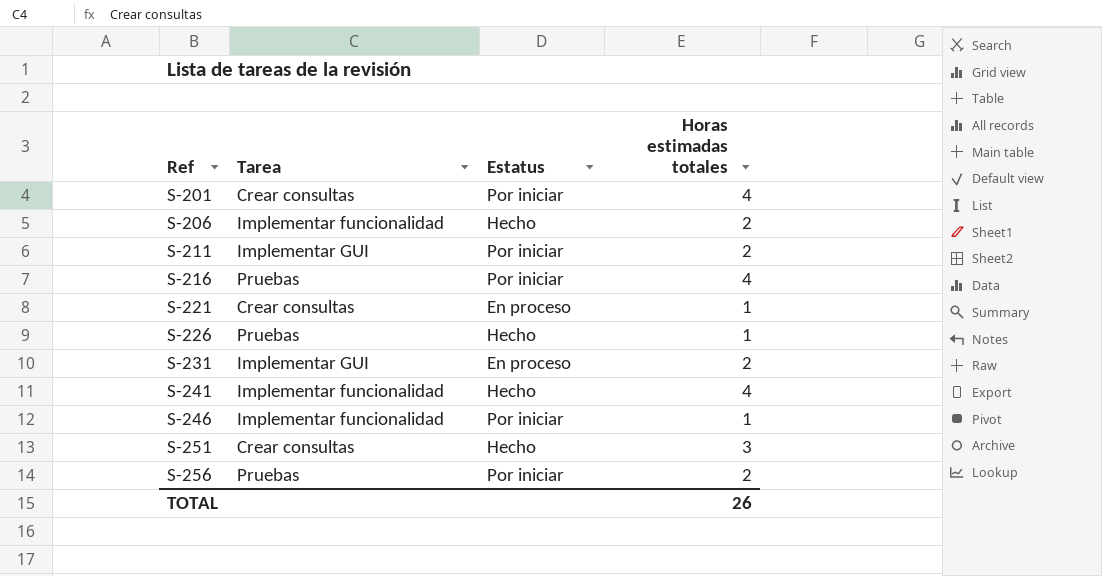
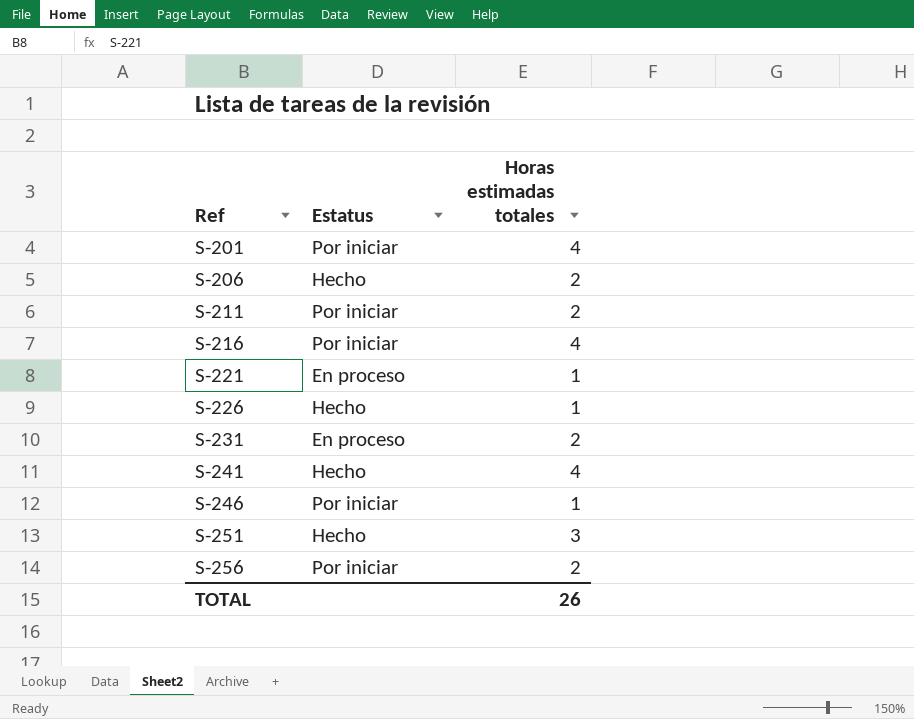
column Tarea | position: 2 -> none

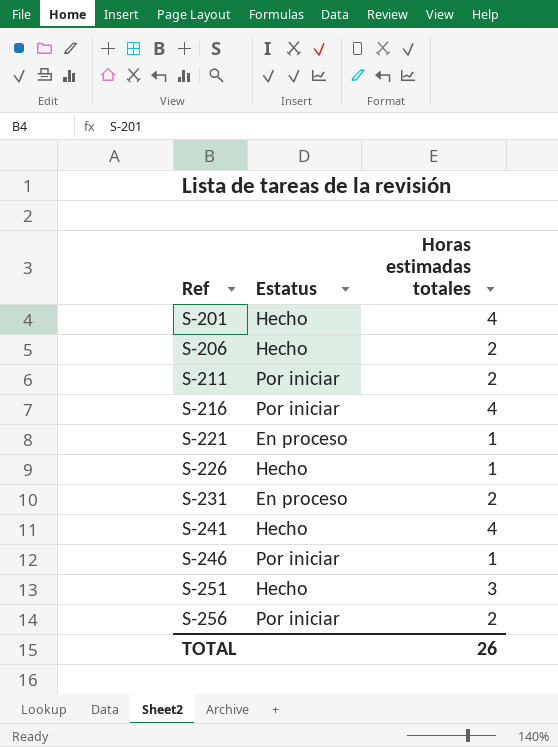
S-201 | Estatus: Por iniciar -> Hecho

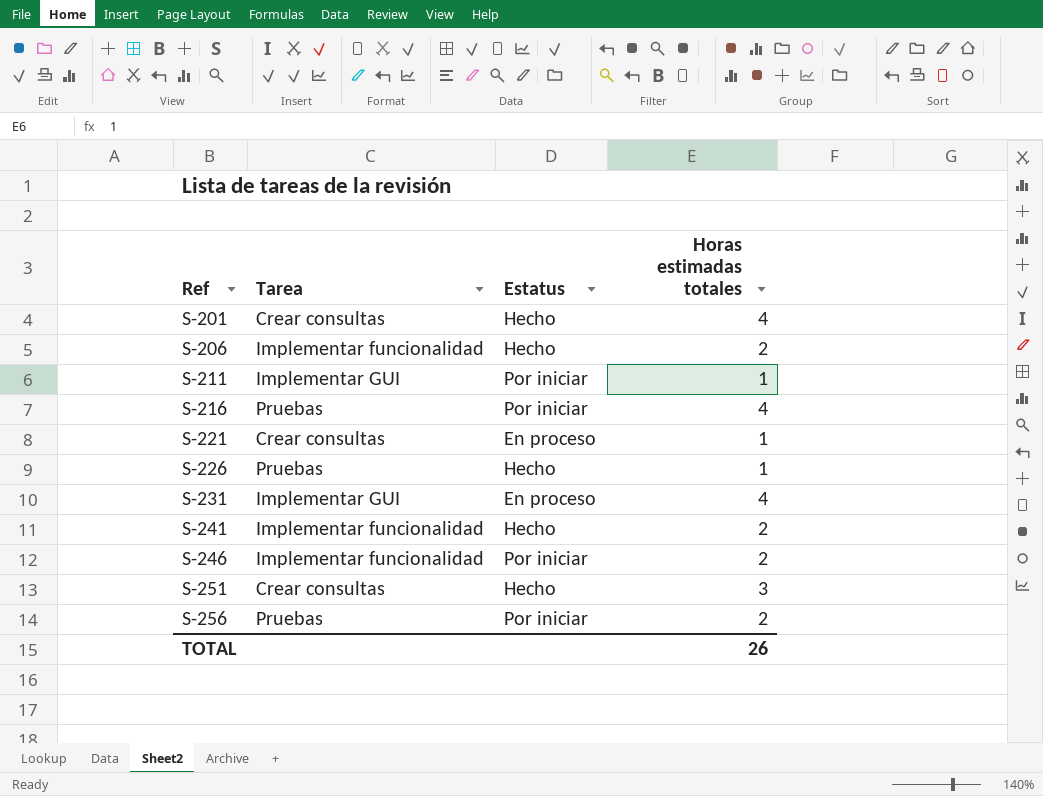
column Tarea | position: none -> 2
S-211 | Horas estimadas totales: 2 -> 1
S-231 | Horas estimadas totales: 2 -> 4
S-241 | Horas estimadas totales: 4 -> 2
S-246 | Horas estimadas totales: 1 -> 2

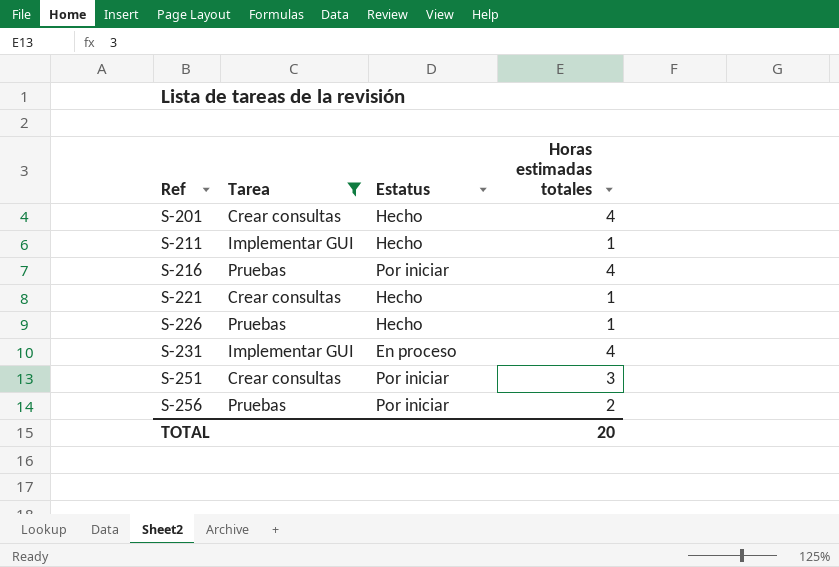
filter: none -> Tarea != Implementar funcionalidad
S-211 | Estatus: Por iniciar -> Hecho
S-221 | Estatus: En proceso -> Hecho
S-251 | Estatus: Hecho -> Por iniciar
TOTAL | Horas estimadas totales: 26 -> 20

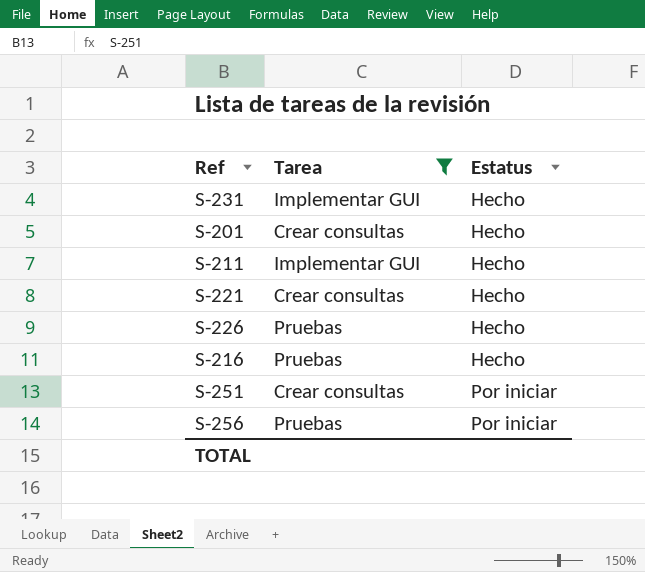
row order: Ref ascending -> Estatus ascending
column Horas estimadas totales | position: 4 -> none
S-231 | Estatus: En proceso -> Hecho
S-216 | Estatus: Por iniciar -> Hecho

